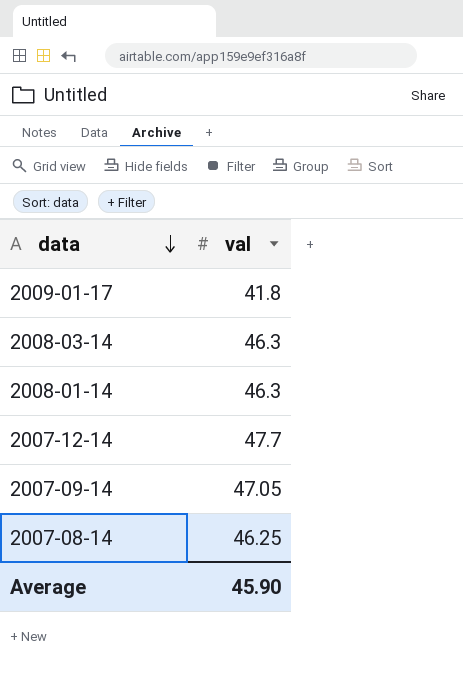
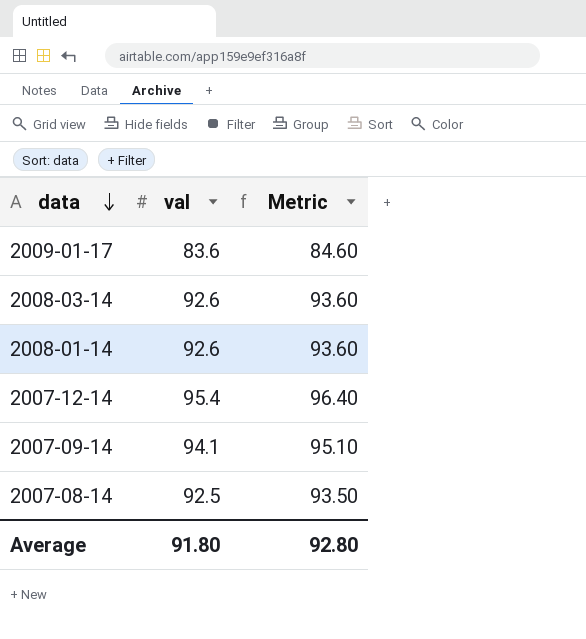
column Metric | formula: none -> [val] + 1
2009-01-17 | val: 41.8 -> 83.6
2008-03-14 | val: 46.3 -> 92.6
2008-01-14 | val: 46.3 -> 92.6
2007-12-14 | val: 47.7 -> 95.4
2007-09-14 | val: 47.05 -> 94.1
2007-08-14 | val: 46.25 -> 92.5
Average | val: 45.90 -> 91.80

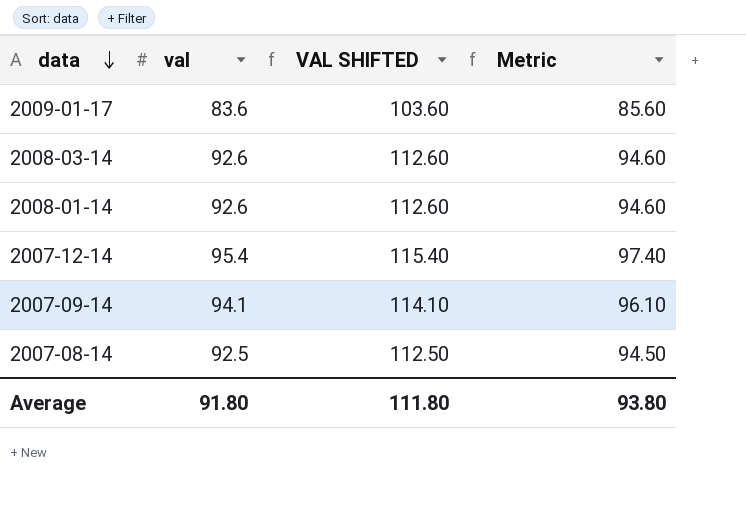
column VAL SHIFTED | formula: none -> [val] + 20
column Metric | formula: [val] + 1 -> [val] + 2
Average | Metric: 92.80 -> 93.80

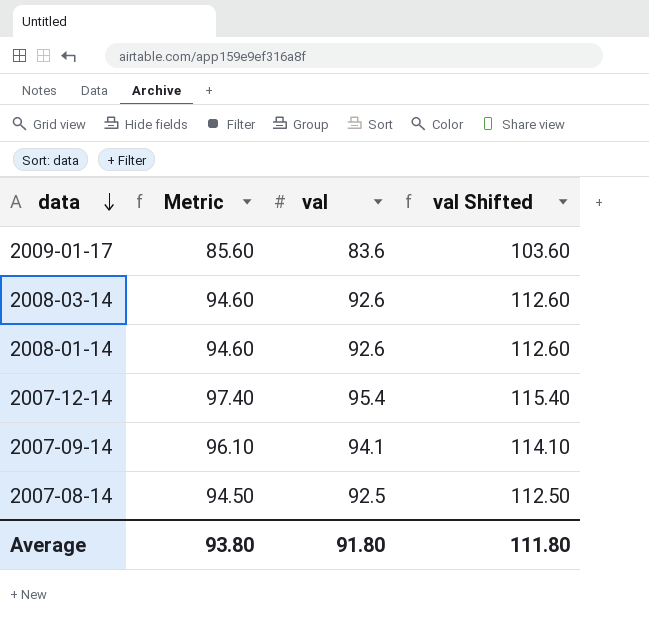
column Metric | position: 4 -> 2
column name: VAL SHIFTED -> val Shifted

